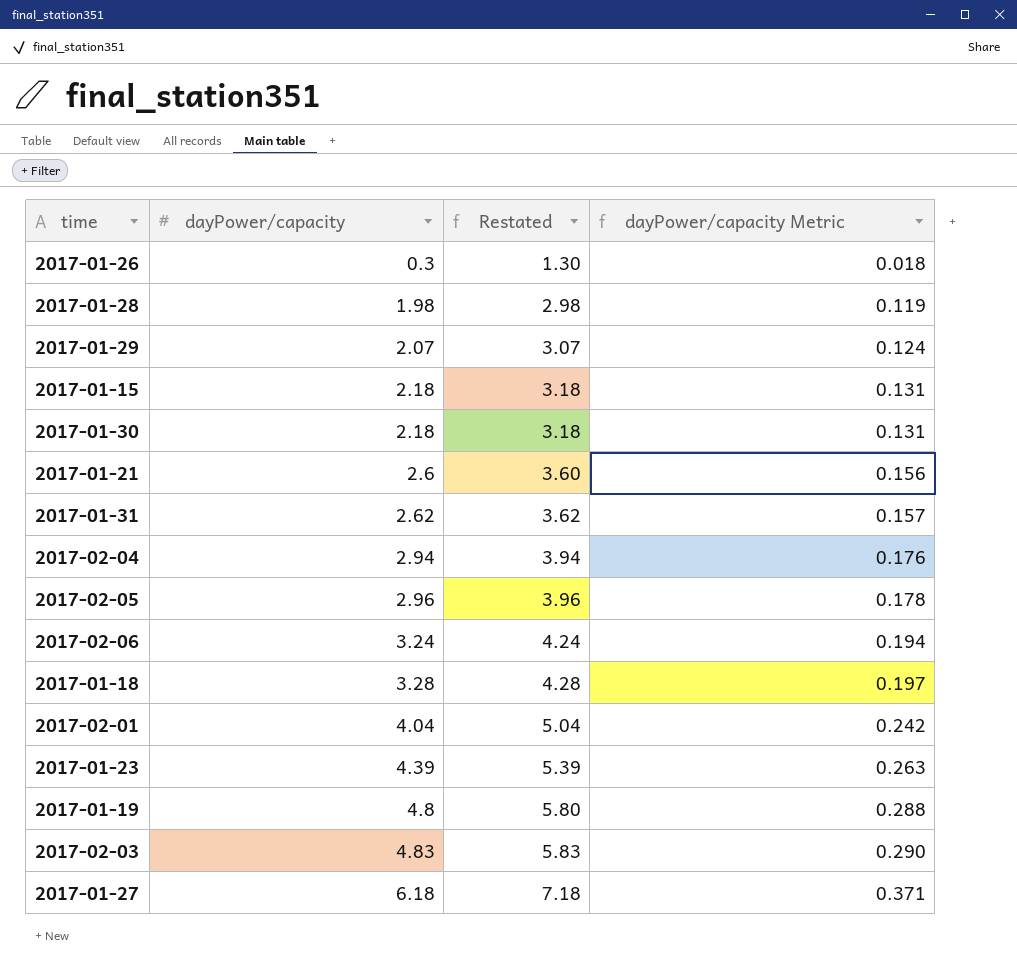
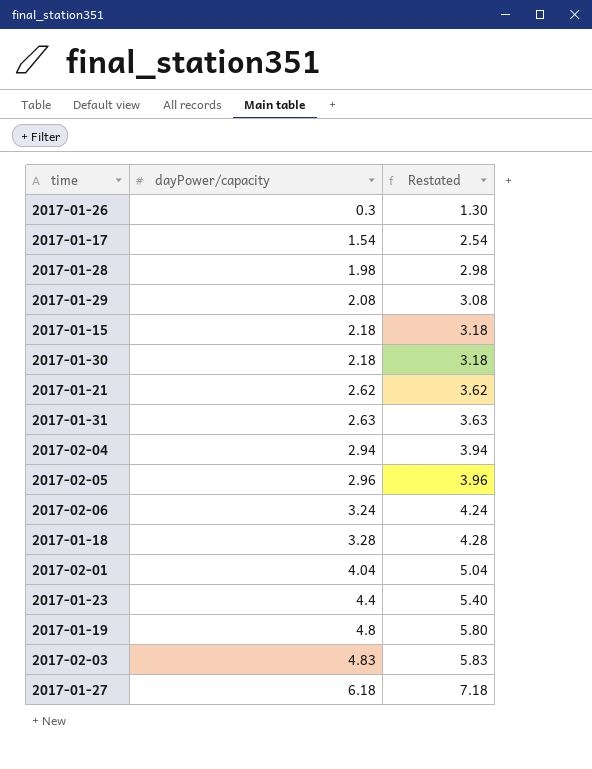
column dayPower/capacity Metric | formula: [dayPower/capacity] * 0.06 -> none
row 2017-01-17: none -> 1.54 | 2.54
2017-01-29 | dayPower/capacity: 2.07 -> 2.08
2017-01-29 | Restated: 3.07 -> 3.08
2017-01-21 | dayPower/capacity: 2.6 -> 2.62
2017-01-21 | Restated: 3.60 -> 3.62
2017-01-31 | dayPower/capacity: 2.62 -> 2.63
2017-01-31 | Restated: 3.62 -> 3.63
2017-01-23 | dayPower/capacity: 4.39 -> 4.4
2017-01-23 | Restated: 5.39 -> 5.40

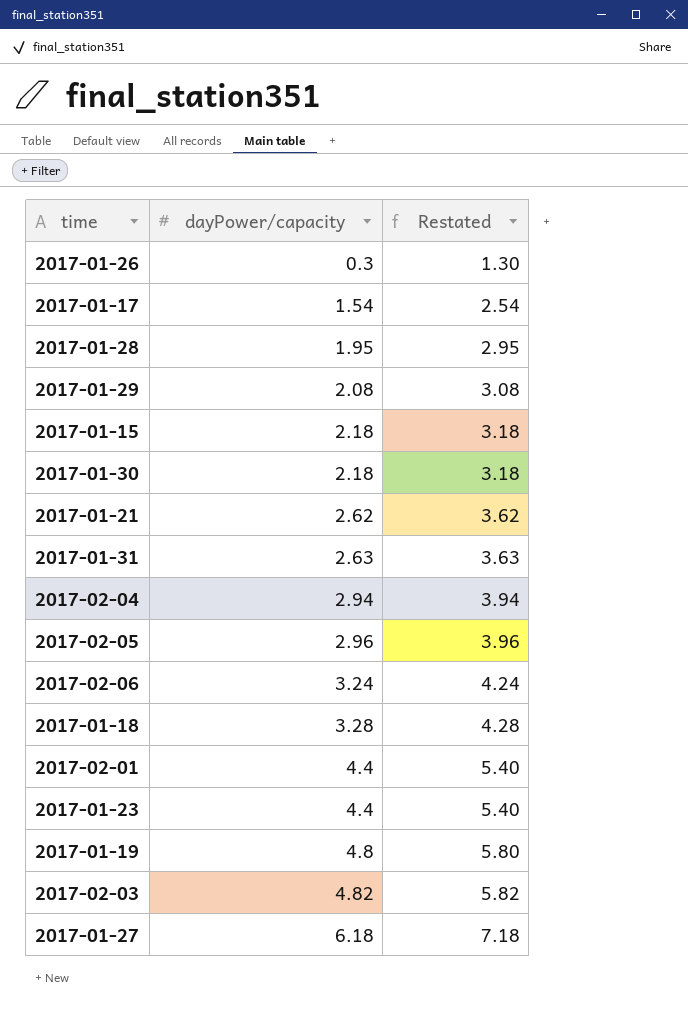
2017-01-28 | dayPower/capacity: 1.98 -> 1.95
2017-01-28 | Restated: 2.98 -> 2.95
2017-02-01 | dayPower/capacity: 4.04 -> 4.4
2017-02-01 | Restated: 5.04 -> 5.40
2017-02-03 | dayPower/capacity: 4.83 -> 4.82
2017-02-03 | Restated: 5.83 -> 5.82

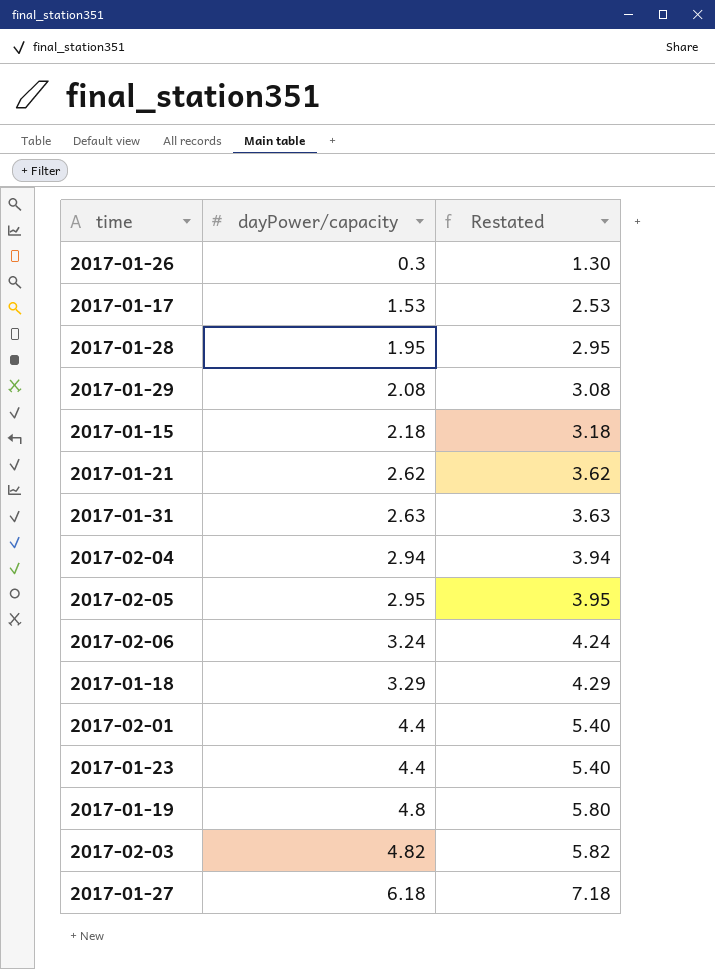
row 2017-01-30: 2.18 | 3.18 -> none
2017-01-17 | dayPower/capacity: 1.54 -> 1.53
2017-01-17 | Restated: 2.54 -> 2.53
2017-02-05 | dayPower/capacity: 2.96 -> 2.95
2017-02-05 | Restated: 3.96 -> 3.95
2017-01-18 | dayPower/capacity: 3.28 -> 3.29
2017-01-18 | Restated: 4.28 -> 4.29

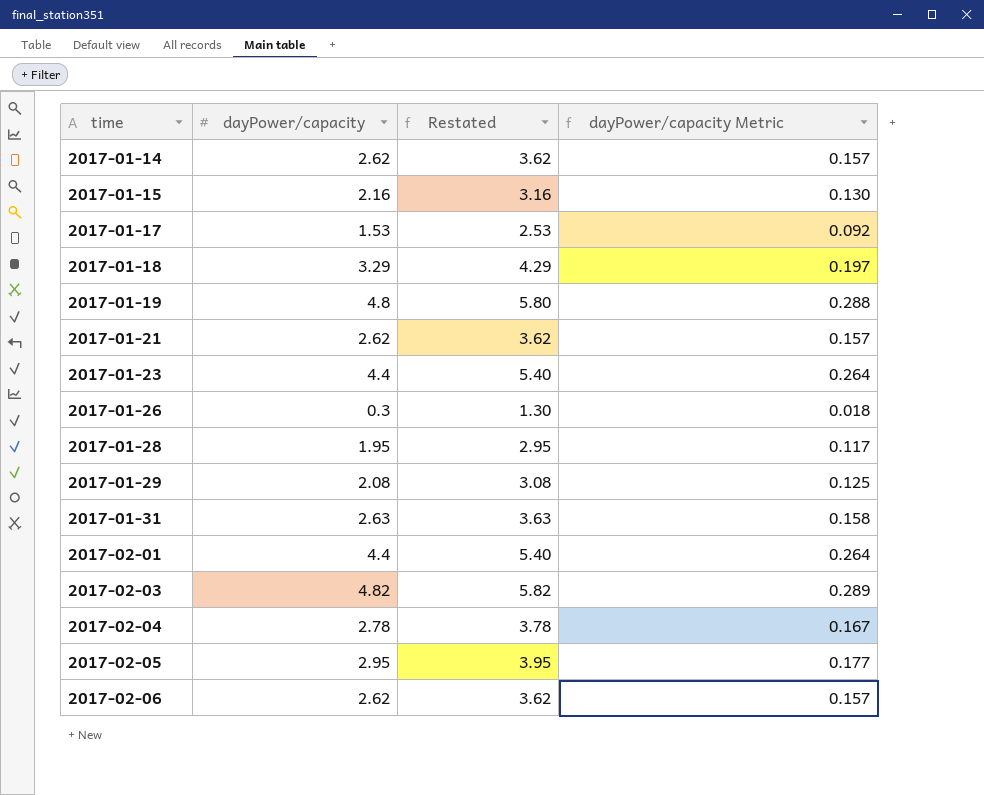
row order: dayPower/capacity ascending -> time ascending
column dayPower/capacity Metric | formula: none -> [dayPower/capacity] * 0.06
row 2017-01-27: 6.18 | 7.18 -> none
row 2017-01-14: none -> 2.62 | 3.62 | 0.157
2017-01-15 | dayPower/capacity: 2.18 -> 2.16
2017-01-15 | Restated: 3.18 -> 3.16
2017-02-04 | dayPower/capacity: 2.94 -> 2.78
2017-02-04 | Restated: 3.94 -> 3.78
2017-02-06 | dayPower/capacity: 3.24 -> 2.62
2017-02-06 | Restated: 4.24 -> 3.62

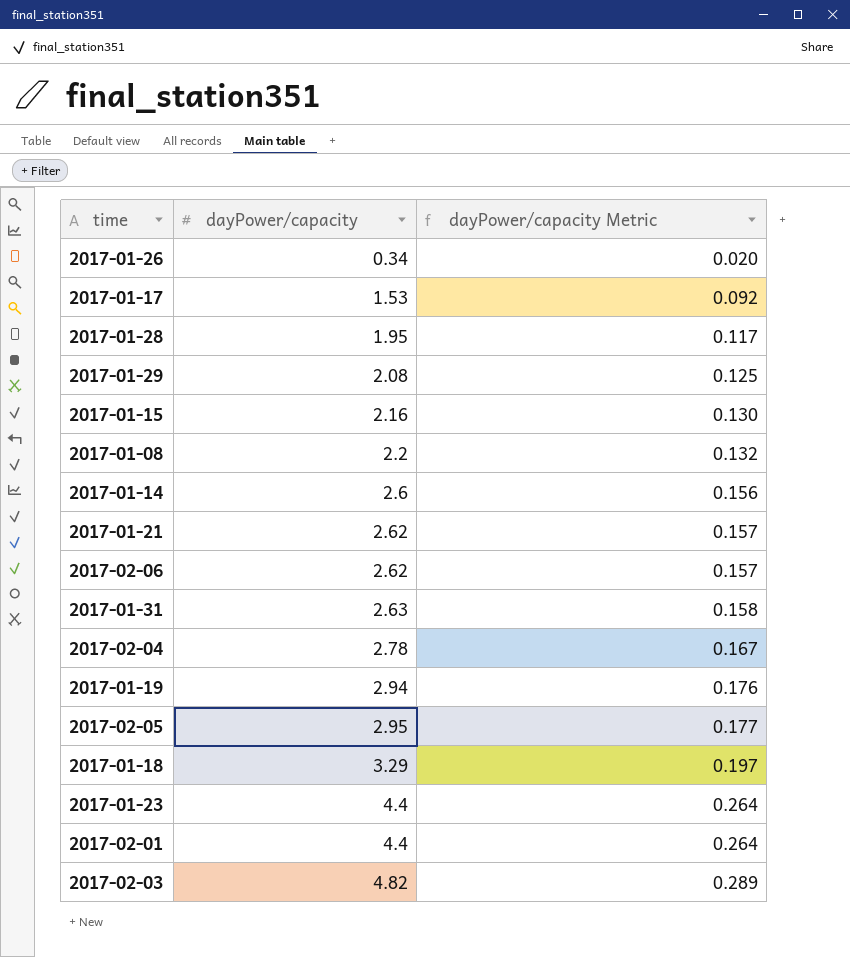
row order: time ascending -> dayPower/capacity ascending
column Restated | formula: [dayPower/capacity] + 1 -> none
2017-01-26 | dayPower/capacity: 0.3 -> 0.34
2017-01-26 | dayPower/capacity Metric: 0.018 -> 0.020
row 2017-01-08: none -> 2.2 | 0.132
2017-01-14 | dayPower/capacity: 2.62 -> 2.6
2017-01-14 | dayPower/capacity Metric: 0.157 -> 0.156
2017-01-19 | dayPower/capacity: 4.8 -> 2.94
2017-01-19 | dayPower/capacity Metric: 0.288 -> 0.176

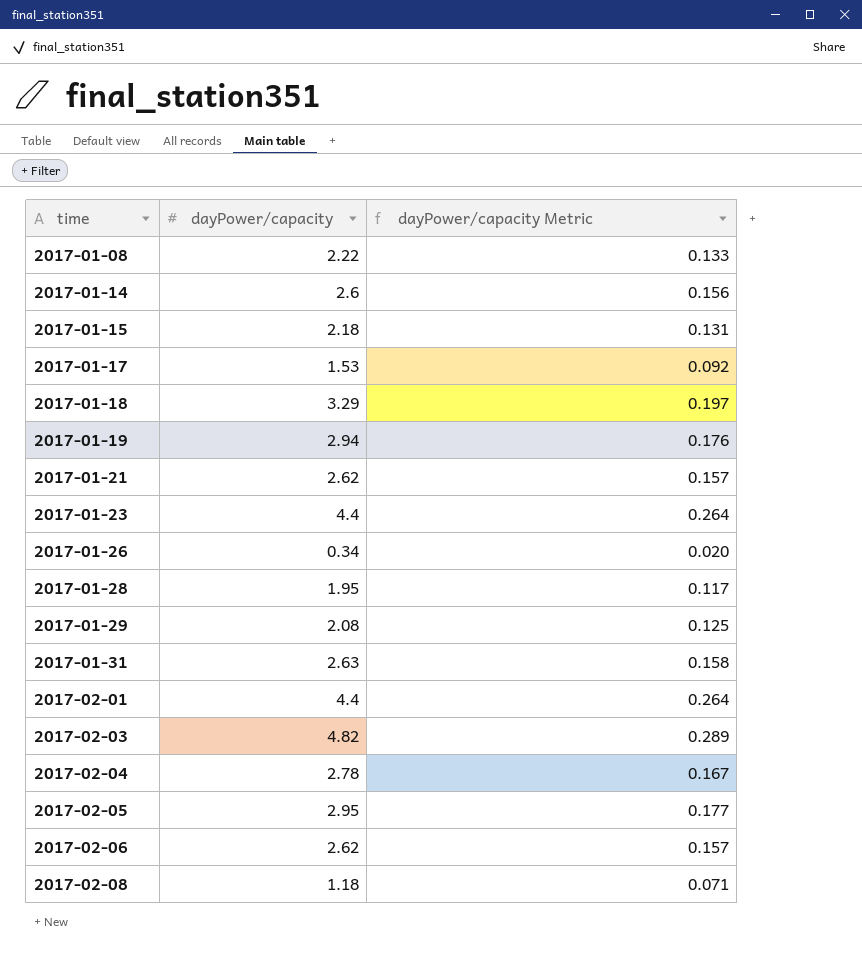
row order: dayPower/capacity ascending -> time ascending
2017-01-08 | dayPower/capacity: 2.2 -> 2.22
2017-01-08 | dayPower/capacity Metric: 0.132 -> 0.133
2017-01-15 | dayPower/capacity: 2.16 -> 2.18
2017-01-15 | dayPower/capacity Metric: 0.130 -> 0.131
row 2017-02-08: none -> 1.18 | 0.071

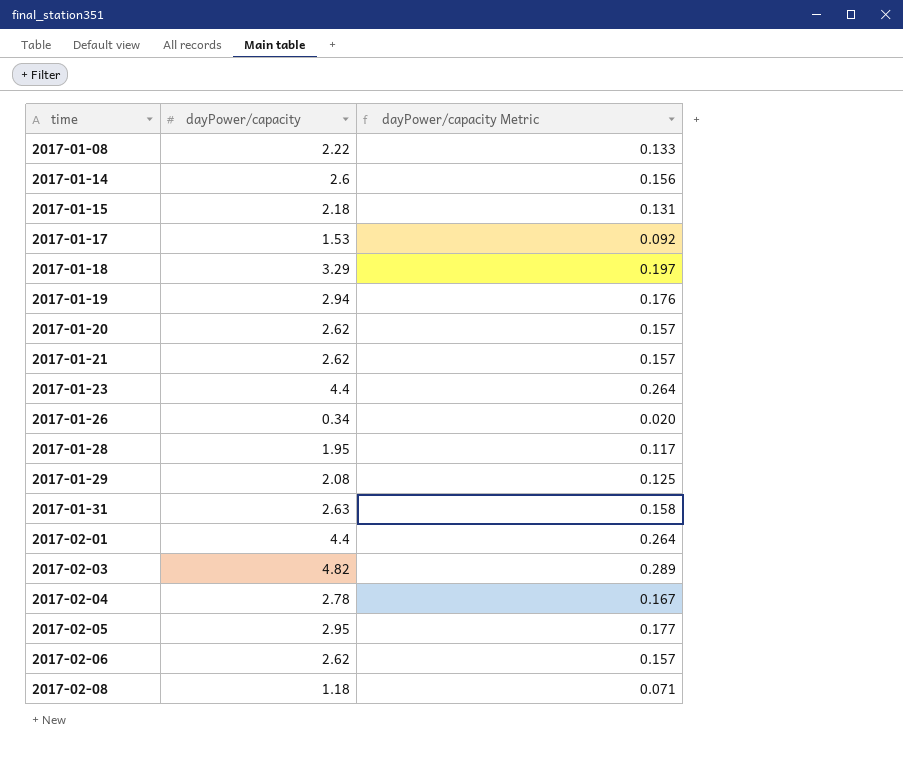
row 2017-01-20: none -> 2.62 | 0.157

